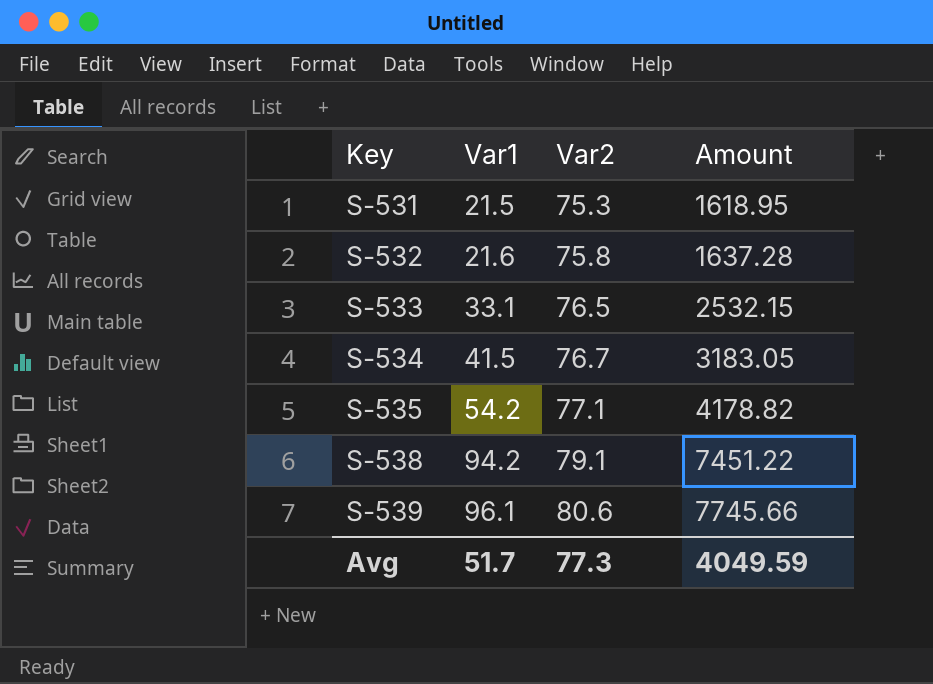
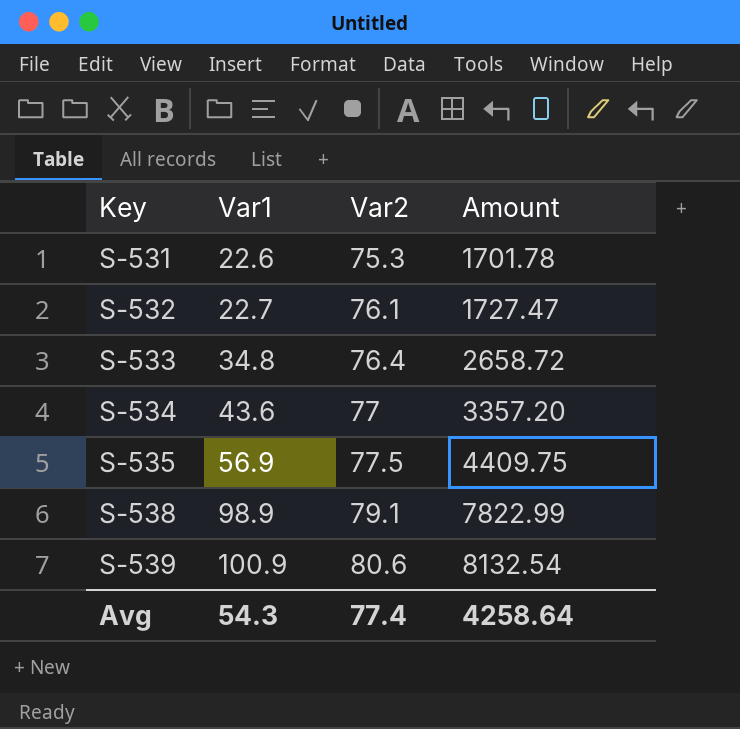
S-531 | Var1: 21.5 -> 22.6
S-531 | Amount: 1618.95 -> 1701.78
S-532 | Var1: 21.6 -> 22.7
S-532 | Var2: 75.8 -> 76.1
S-532 | Amount: 1637.28 -> 1727.47
S-533 | Var1: 33.1 -> 34.8
S-533 | Var2: 76.5 -> 76.4
S-533 | Amount: 2532.15 -> 2658.72
S-534 | Var1: 41.5 -> 43.6
S-534 | Var2: 76.7 -> 77
S-534 | Amount: 3183.05 -> 3357.20
S-535 | Var1: 54.2 -> 56.9
S-535 | Var2: 77.1 -> 77.5
S-535 | Amount: 4178.82 -> 4409.75
S-538 | Var1: 94.2 -> 98.9
S-538 | Amount: 7451.22 -> 7822.99
S-539 | Var1: 96.1 -> 100.9
S-539 | Amount: 7745.66 -> 8132.54
Avg | Var1: 51.7 -> 54.3
Avg | Var2: 77.3 -> 77.4
Avg | Amount: 4049.59 -> 4258.64

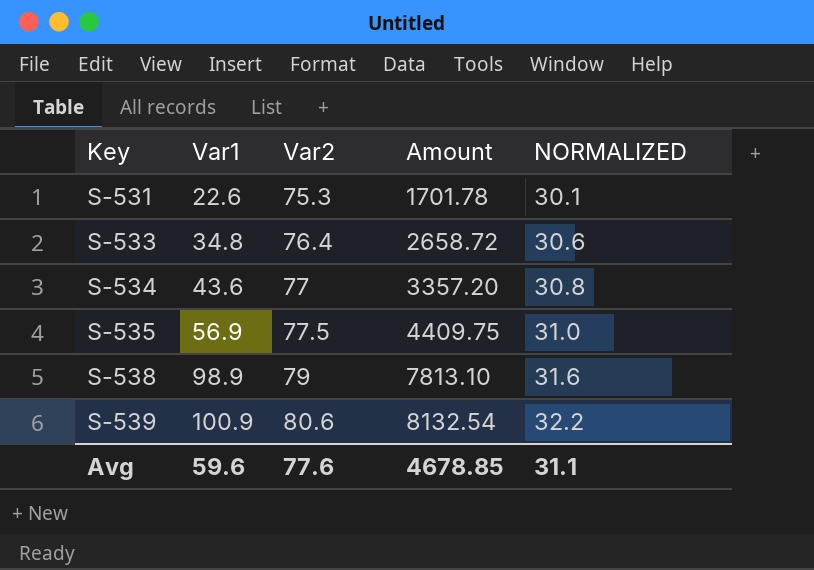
column NORMALIZED | formula: none -> [Var2] * 0.4
row S-532: 22.7 | 76.1 | 1727.47 -> none
S-538 | Var2: 79.1 -> 79
S-538 | Amount: 7822.99 -> 7813.10
Avg | Var1: 54.3 -> 59.6
Avg | Var2: 77.4 -> 77.6
Avg | Amount: 4258.64 -> 4678.85

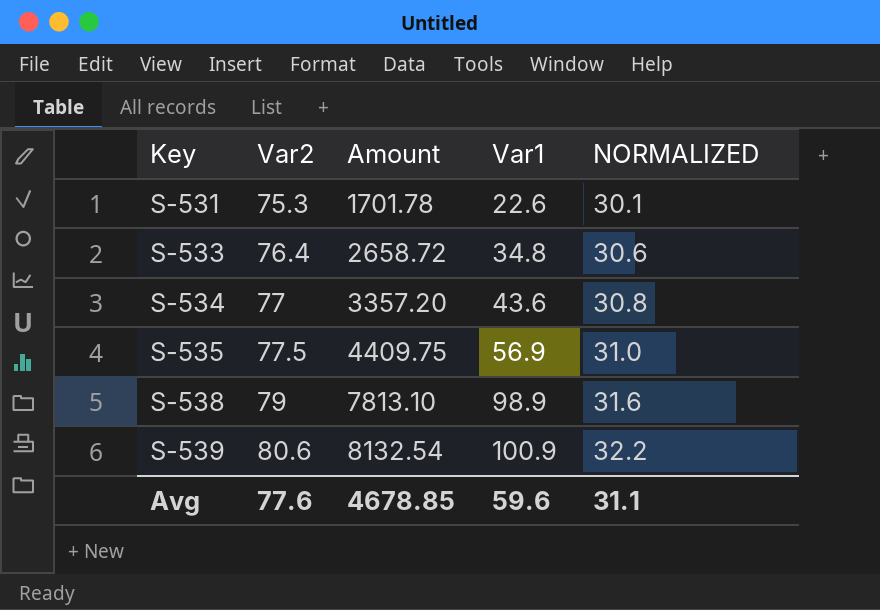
column Var1 | position: 2 -> 4

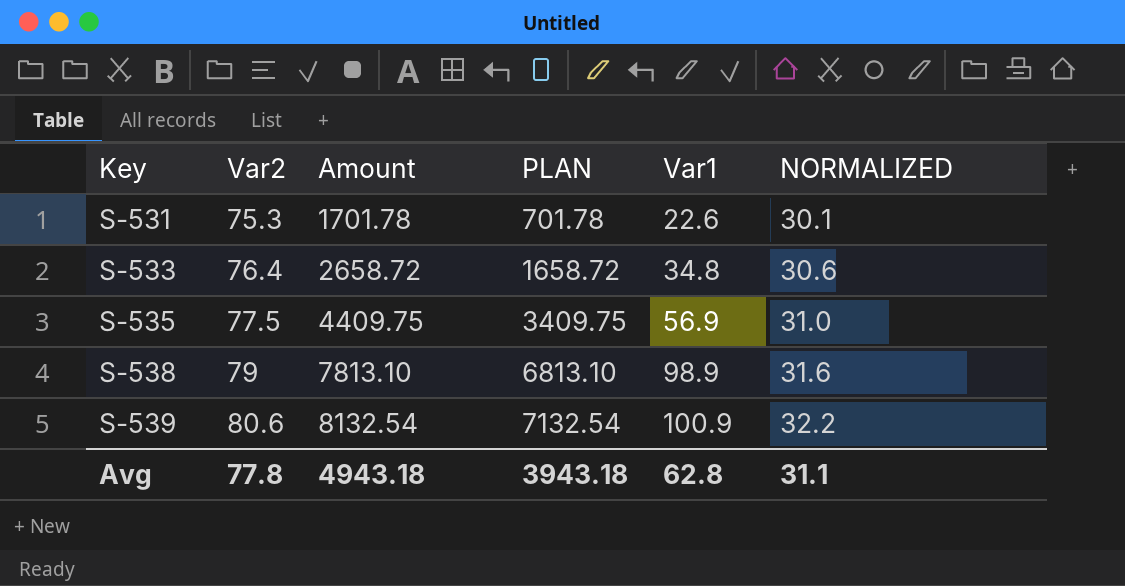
column PLAN | formula: none -> [Amount] - 1000
row S-534: 77 | 3357.20 | 43.6 | 30.8 -> none
Avg | Var2: 77.6 -> 77.8
Avg | Amount: 4678.85 -> 4943.18
Avg | Var1: 59.6 -> 62.8

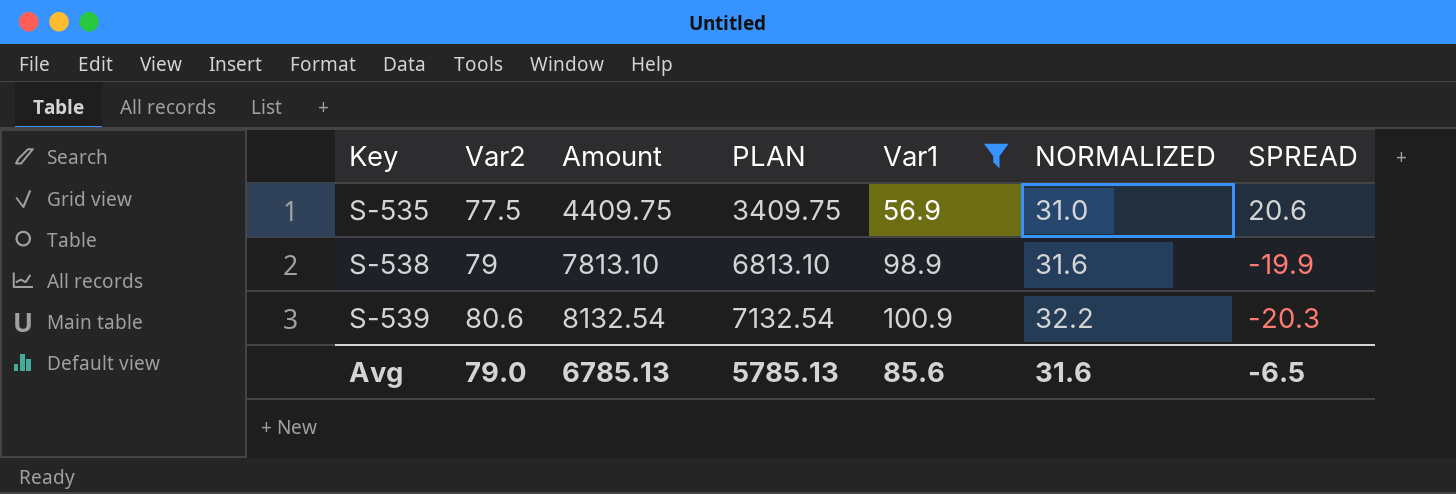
filter: none -> Var1 >= 56.9
column SPREAD | formula: none -> [Var2] - [Var1]
Avg | Var2: 77.8 -> 79.0
Avg | Amount: 4943.18 -> 6785.13
Avg | PLAN: 3943.18 -> 5785.13
Avg | Var1: 62.8 -> 85.6
Avg | NORMALIZED: 31.1 -> 31.6

